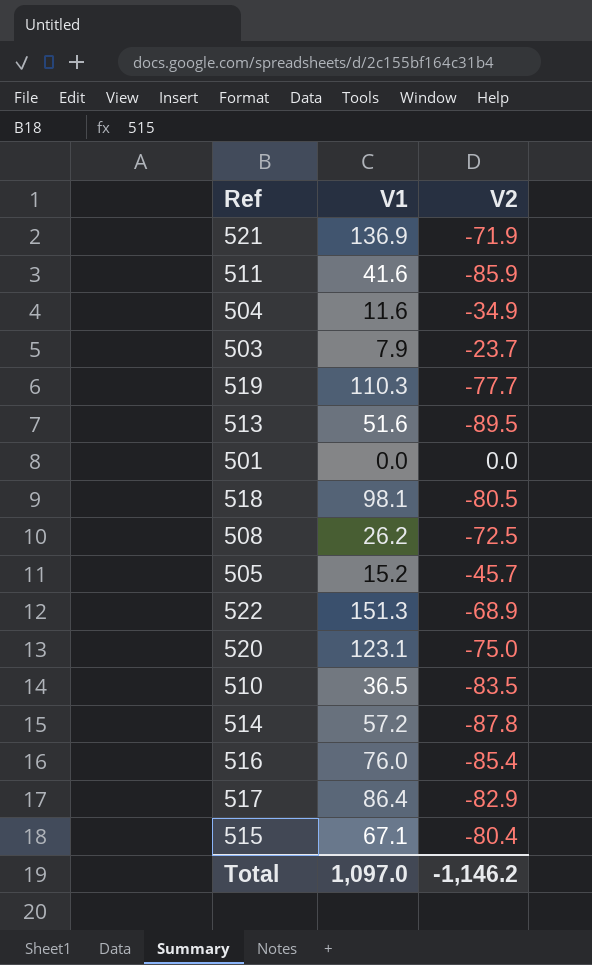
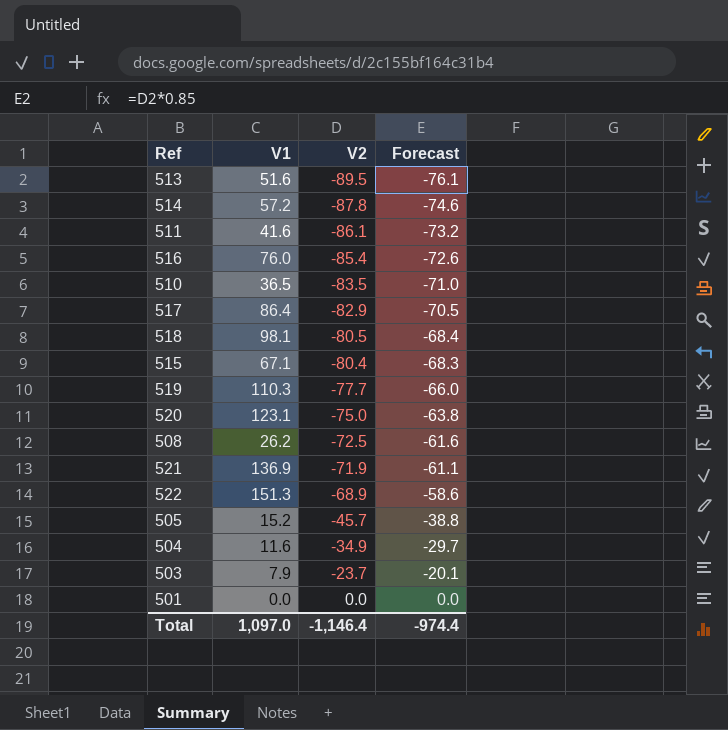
row order: none -> V2 ascending
column Forecast | formula: none -> [V2] * 0.85
511 | V2: -85.9 -> -86.1
Total | V2: -1,146.2 -> -1,146.4

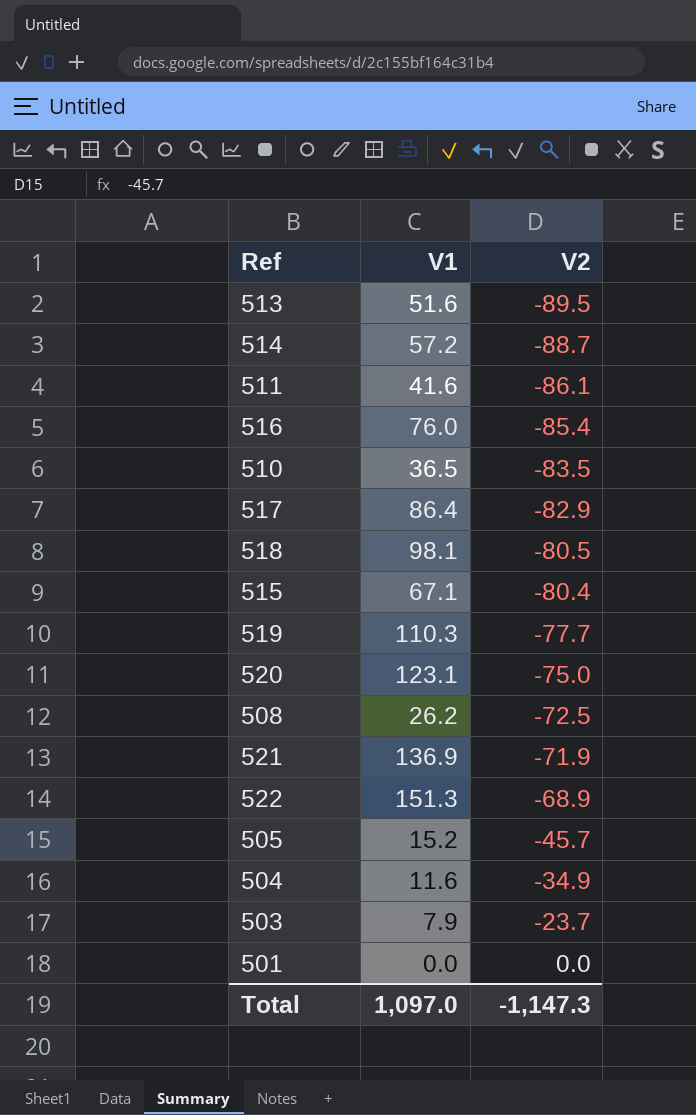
column Forecast | formula: [V2] * 0.85 -> none
514 | V2: -87.8 -> -88.7
Total | V2: -1,146.4 -> -1,147.3

